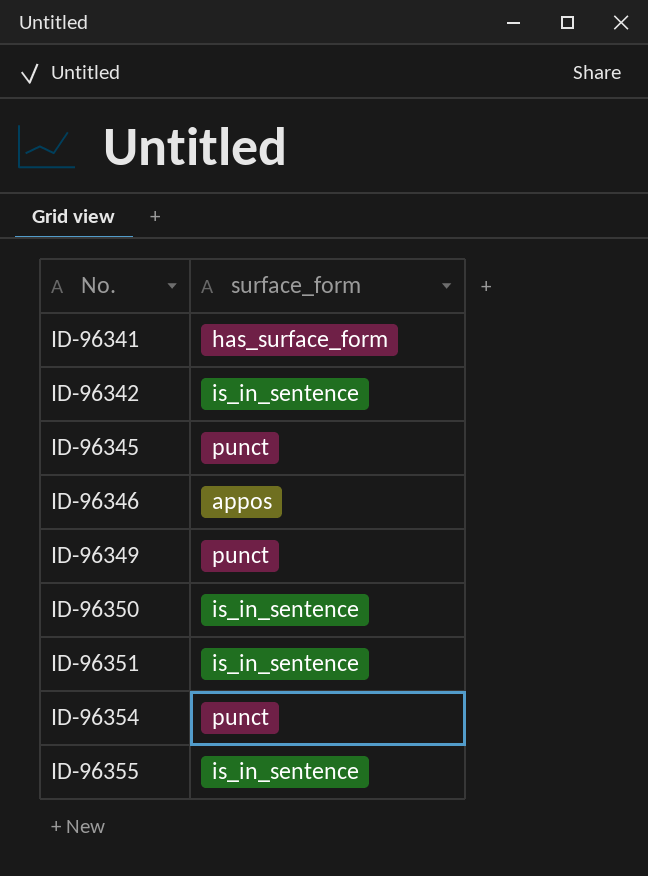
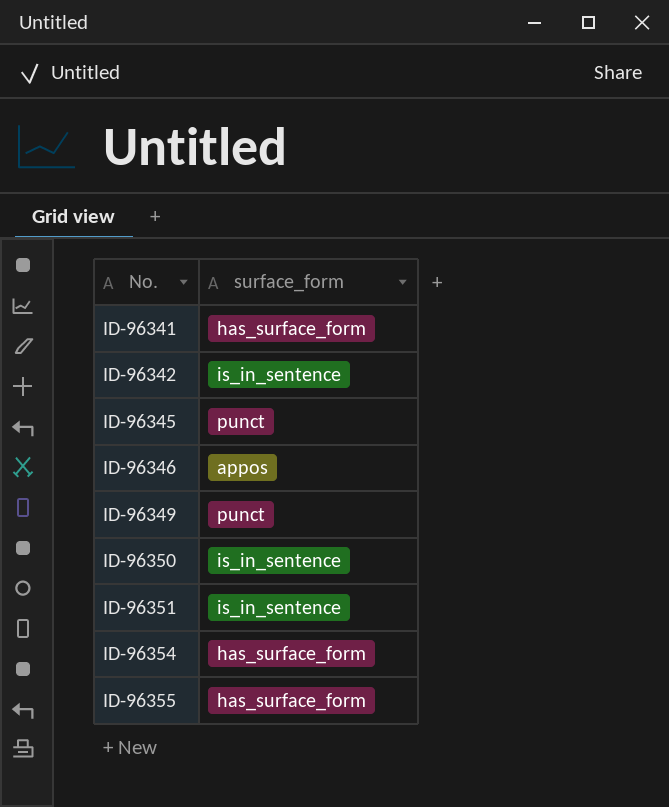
ID-96354 | surface_form: punct -> has_surface_form
ID-96355 | surface_form: is_in_sentence -> has_surface_form

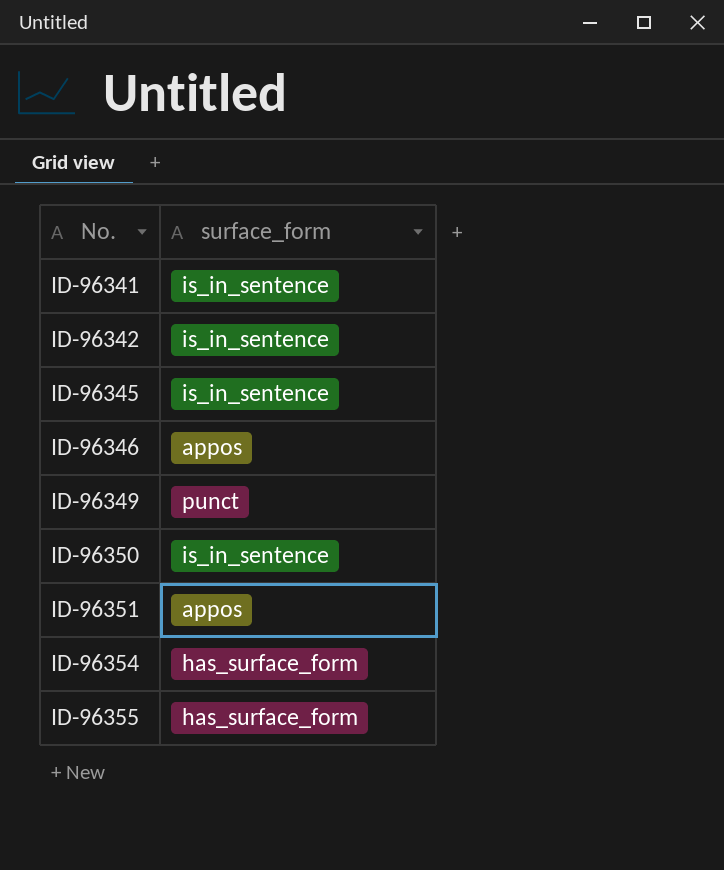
ID-96341 | surface_form: has_surface_form -> is_in_sentence
ID-96345 | surface_form: punct -> is_in_sentence
ID-96351 | surface_form: is_in_sentence -> appos

